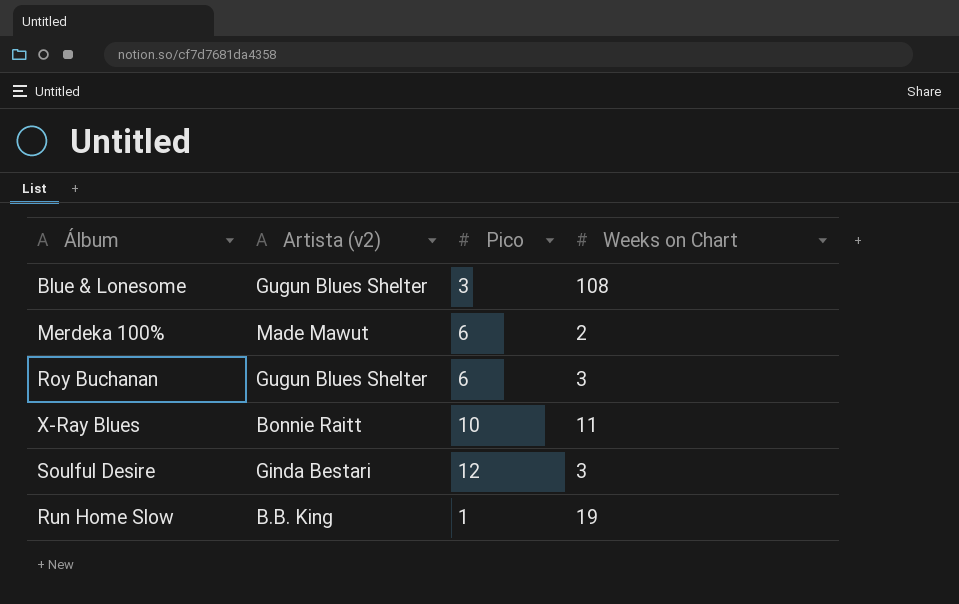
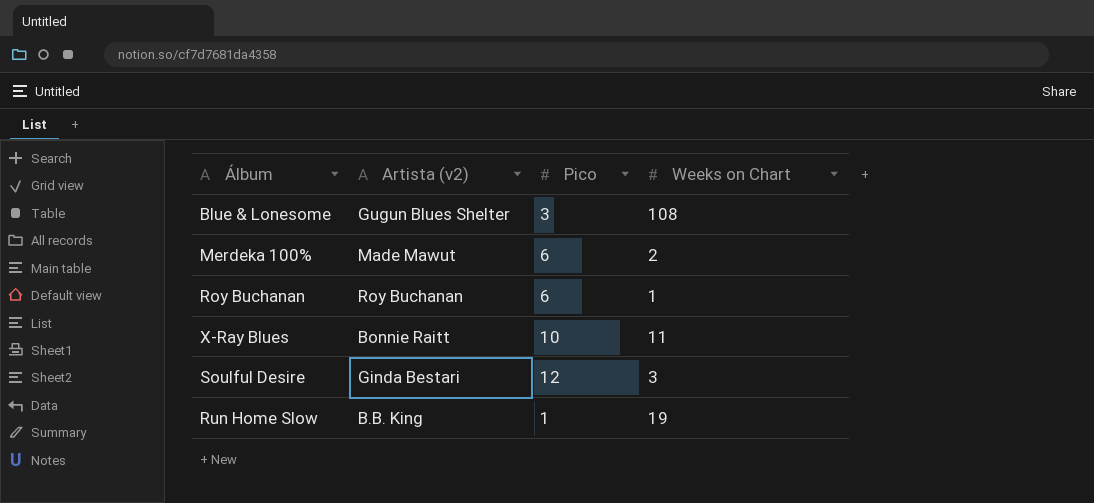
Roy Buchanan | Artista (v2): Gugun Blues Shelter -> Roy Buchanan
Roy Buchanan | Weeks on Chart: 3 -> 1

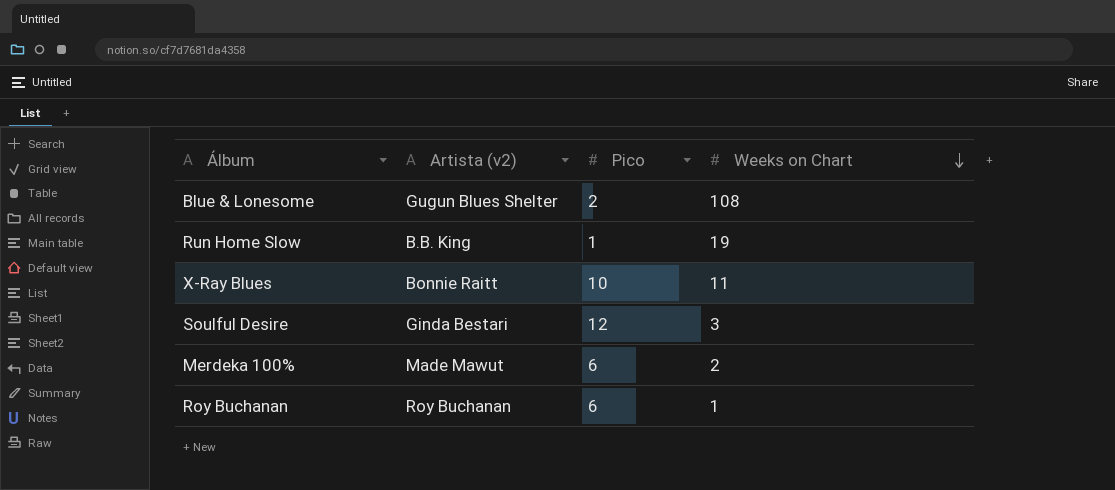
row order: none -> Weeks on Chart descending
Blue & Lonesome | Pico: 3 -> 2

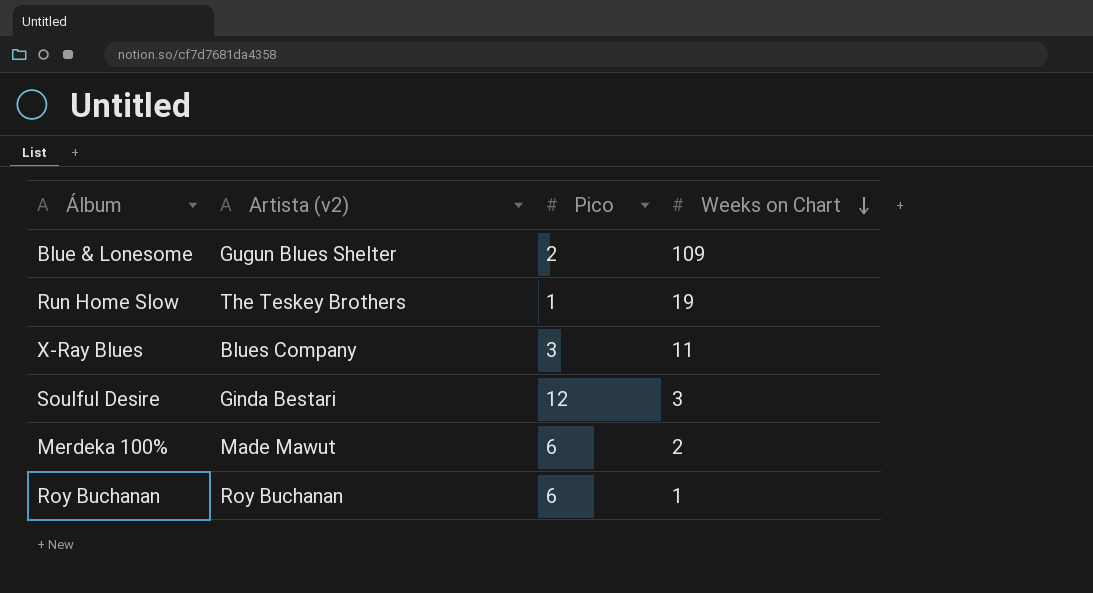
Blue & Lonesome | Weeks on Chart: 108 -> 109
Run Home Slow | Artista (v2): B.B. King -> The Teskey Brothers
X-Ray Blues | Artista (v2): Bonnie Raitt -> Blues Company
X-Ray Blues | Pico: 10 -> 3

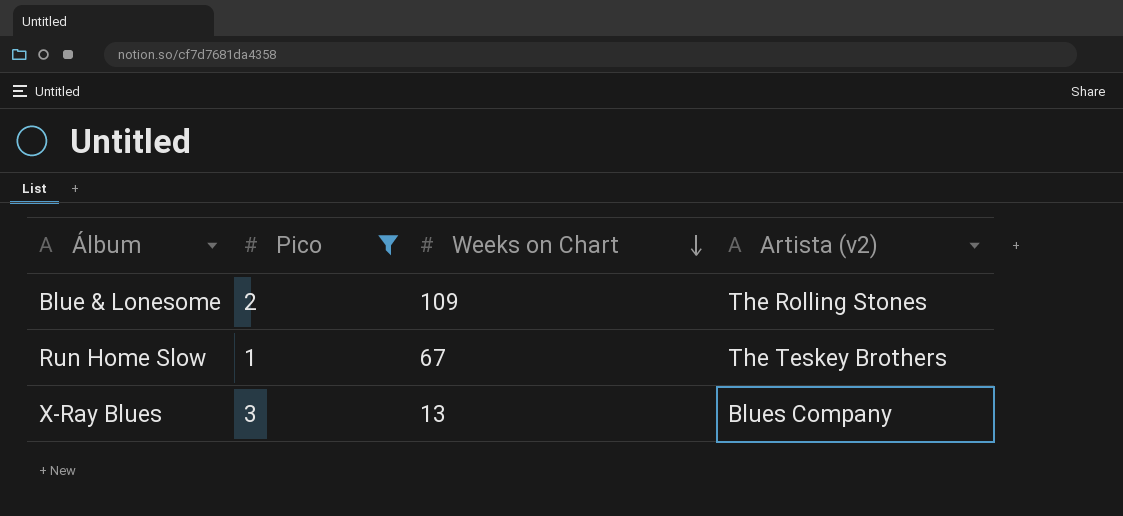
filter: none -> Pico <= 3
column Artista (v2) | position: 2 -> 4
Blue & Lonesome | Artista (v2): Gugun Blues Shelter -> The Rolling Stones
Run Home Slow | Weeks on Chart: 19 -> 67
X-Ray Blues | Weeks on Chart: 11 -> 13

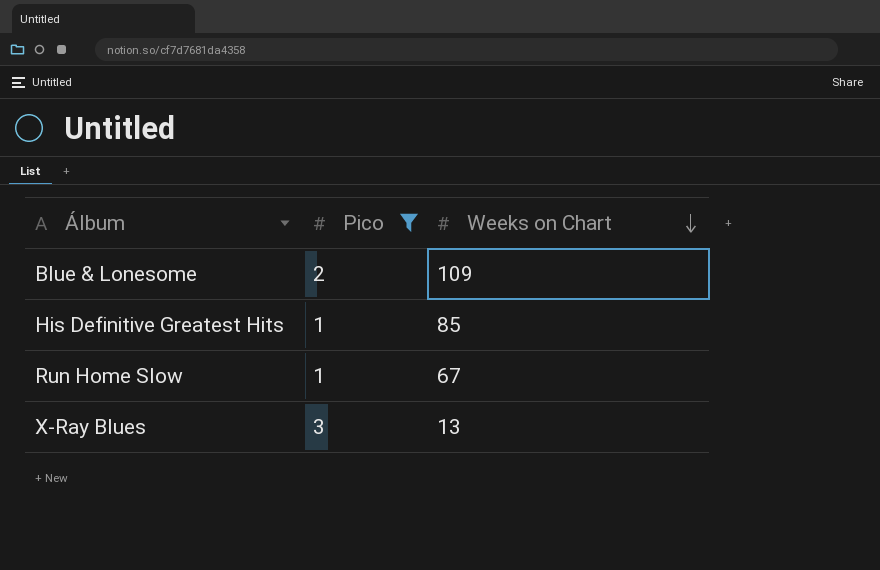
column Artista (v2) | position: 4 -> none
row His Definitive Greatest Hits: none -> 1 | 85

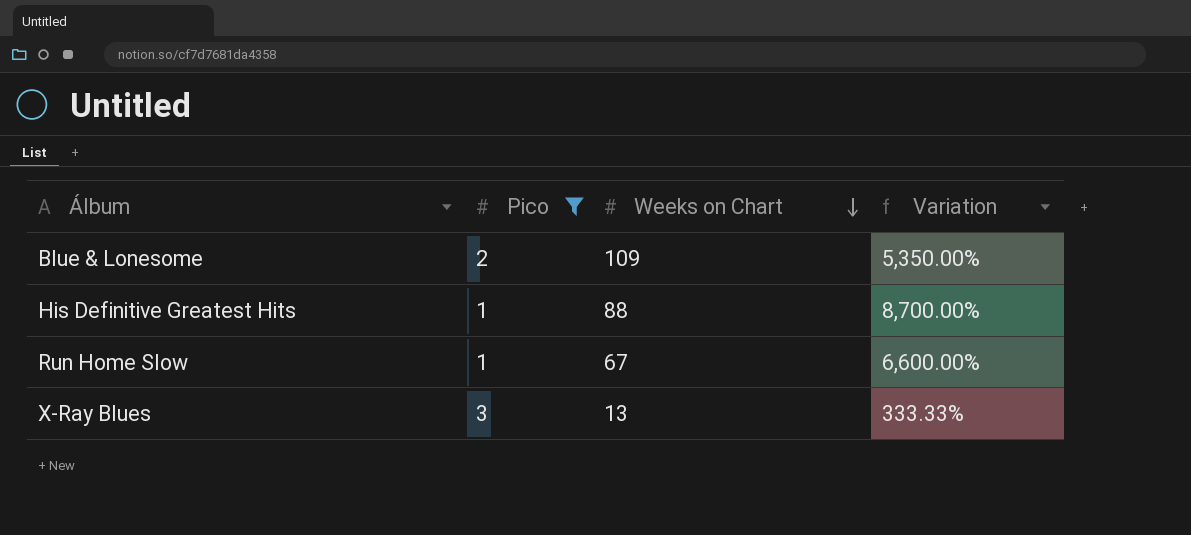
column Variation | formula: none -> ([Weeks on Chart] - [Pico]) / [Pico]
His Definitive Greatest Hits | Weeks on Chart: 85 -> 88

